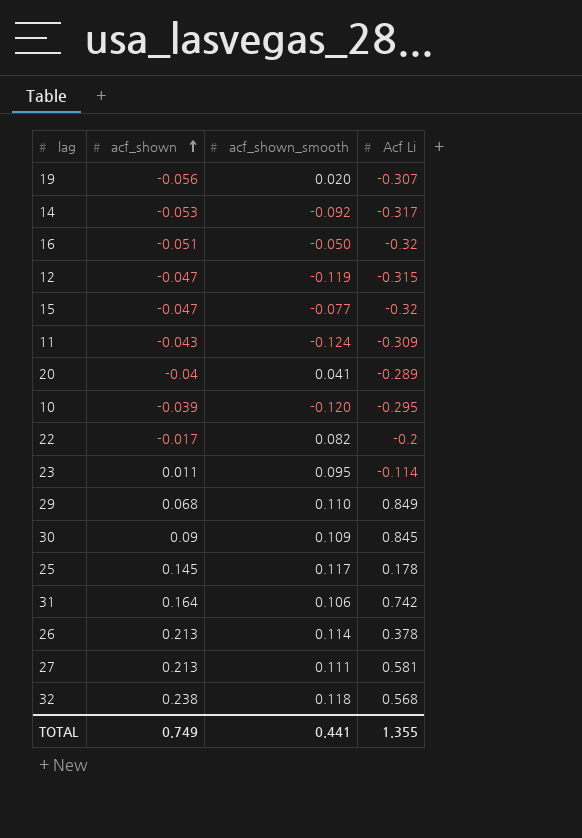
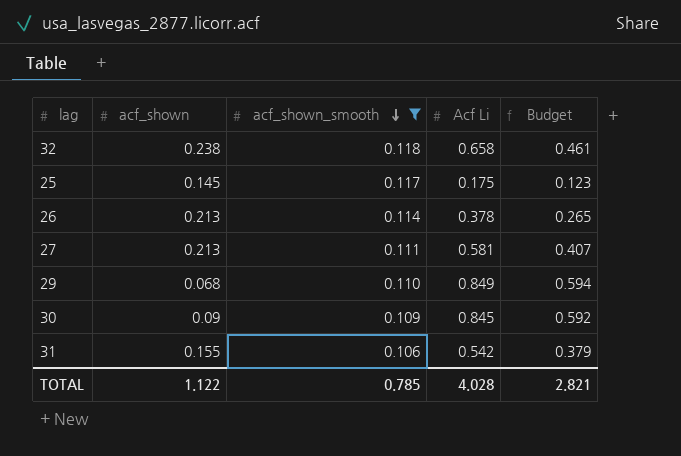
filter: none -> acf_shown_smooth >= 0.106
row order: acf_shown ascending -> acf_shown_smooth descending
column Budget | formula: none -> [Acf Li] * 0.7
32 | Acf Li: 0.568 -> 0.658
25 | Acf Li: 0.178 -> 0.175
31 | acf_shown: 0.164 -> 0.155
31 | Acf Li: 0.742 -> 0.542
TOTAL | acf_shown: 0.749 -> 1.122
TOTAL | acf_shown_smooth: 0.441 -> 0.785
TOTAL | Acf Li: 1.355 -> 4.028

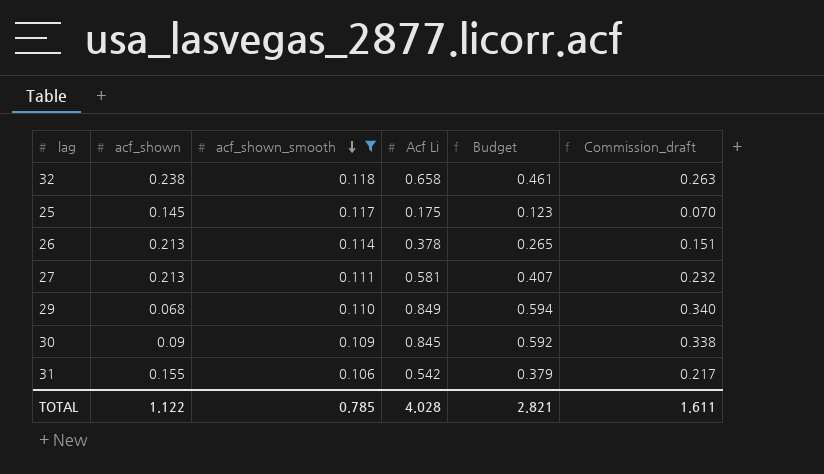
column Commission_draft | formula: none -> [Acf Li] * 0.4

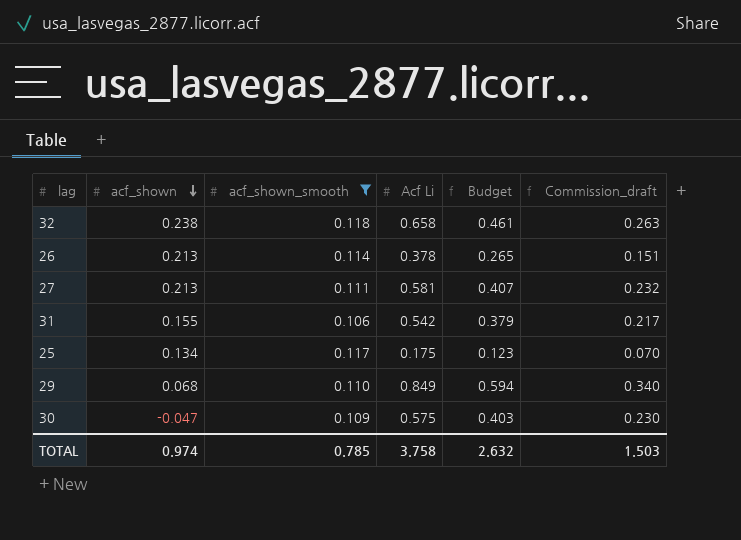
row order: acf_shown_smooth descending -> acf_shown descending
25 | acf_shown: 0.145 -> 0.134
30 | acf_shown: 0.09 -> -0.047
30 | Acf Li: 0.845 -> 0.575
30 | Budget: 0.592 -> 0.403
30 | Commission_draft: 0.338 -> 0.230
TOTAL | acf_shown: 1.122 -> 0.974
TOTAL | Acf Li: 4.028 -> 3.758
TOTAL | Budget: 2.821 -> 2.632
TOTAL | Commission_draft: 1.611 -> 1.503

